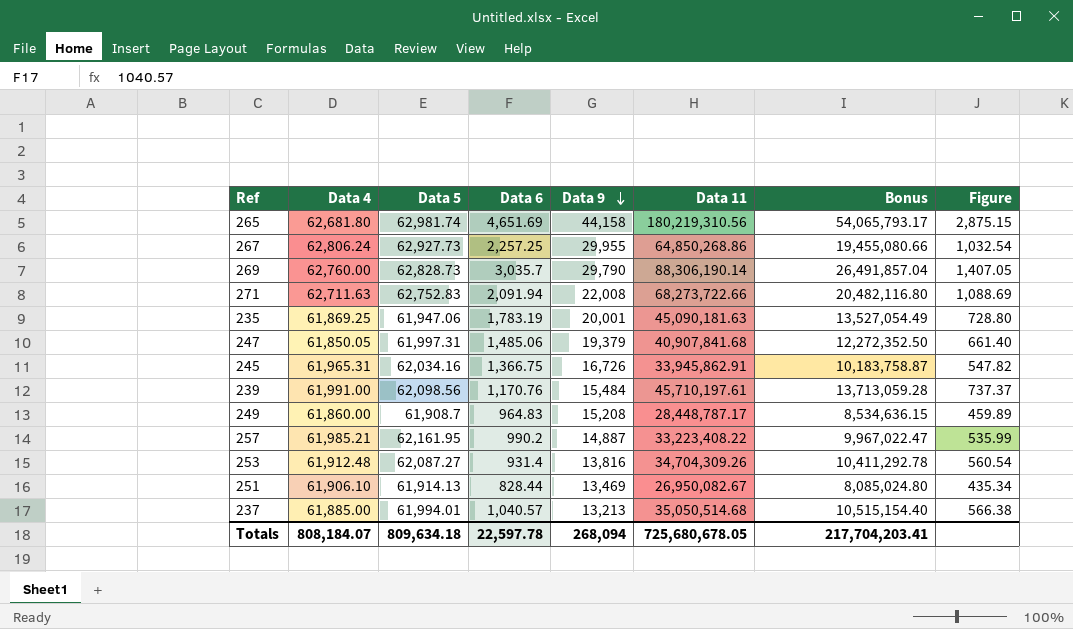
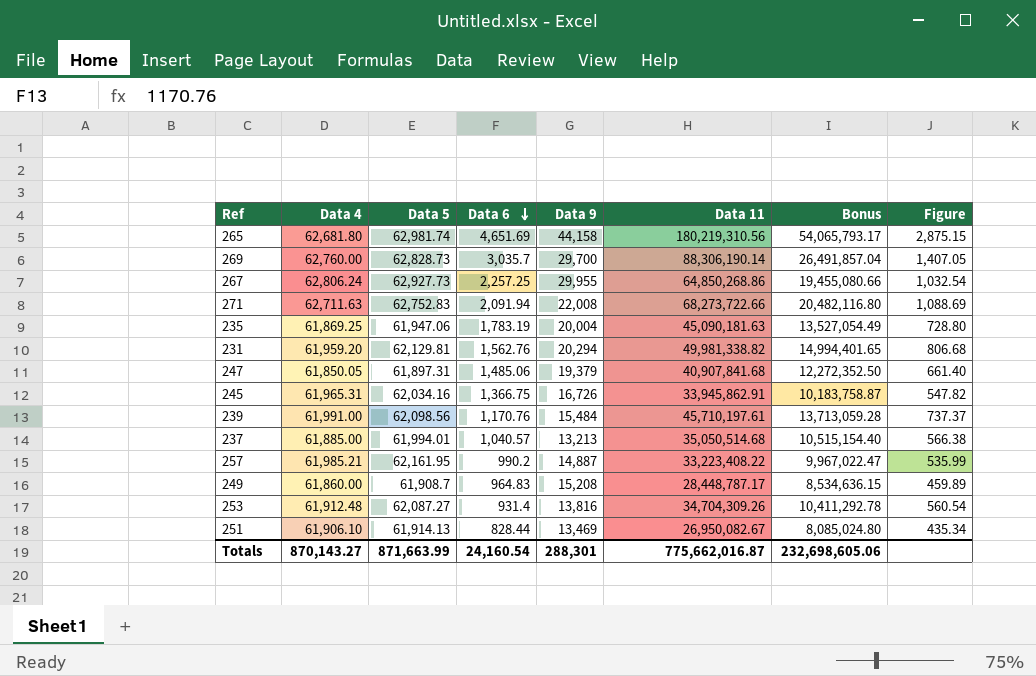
row order: Data 9 descending -> Data 6 descending
269 | Data 9: 29,790 -> 29,700
235 | Data 9: 20,001 -> 20,004
row 231: none -> 61,959.20 | 62,129.81 | 1,562.76 | 20,294 | 49,981,338.82 | 14,994,401.65 | 806.68
247 | Data 5: 61,997.31 -> 61,897.31
Totals | Data 4: 808,184.07 -> 870,143.27
Totals | Data 5: 809,634.18 -> 871,663.99
Totals | Data 6: 22,597.78 -> 24,160.54
Totals | Data 9: 268,094 -> 288,301
Totals | Data 11: 725,680,678.05 -> 775,662,016.87
Totals | Bonus: 217,704,203.41 -> 232,698,605.06

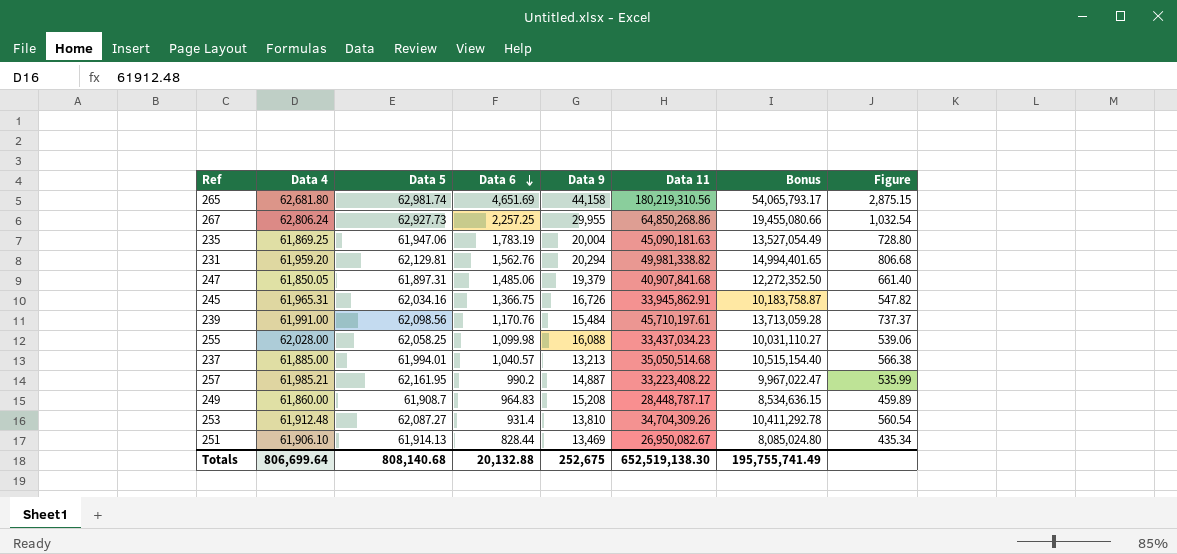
row 269: 62,760.00 | 62,828.73 | 3,035.7 | 29,700 | 88,306,190.14 | 26,491,857.04 | 1,407.05 -> none
row 271: 62,711.63 | 62,752.83 | 2,091.94 | 22,008 | 68,273,722.66 | 20,482,116.80 | 1,088.69 -> none
row 255: none -> 62,028.00 | 62,058.25 | 1,099.98 | 16,088 | 33,437,034.23 | 10,031,110.27 | 539.06
253 | Data 9: 13,816 -> 13,810
Totals | Data 4: 870,143.27 -> 806,699.64
Totals | Data 5: 871,663.99 -> 808,140.68
Totals | Data 6: 24,160.54 -> 20,132.88
Totals | Data 9: 288,301 -> 252,675
Totals | Data 11: 775,662,016.87 -> 652,519,138.30
Totals | Bonus: 232,698,605.06 -> 195,755,741.49

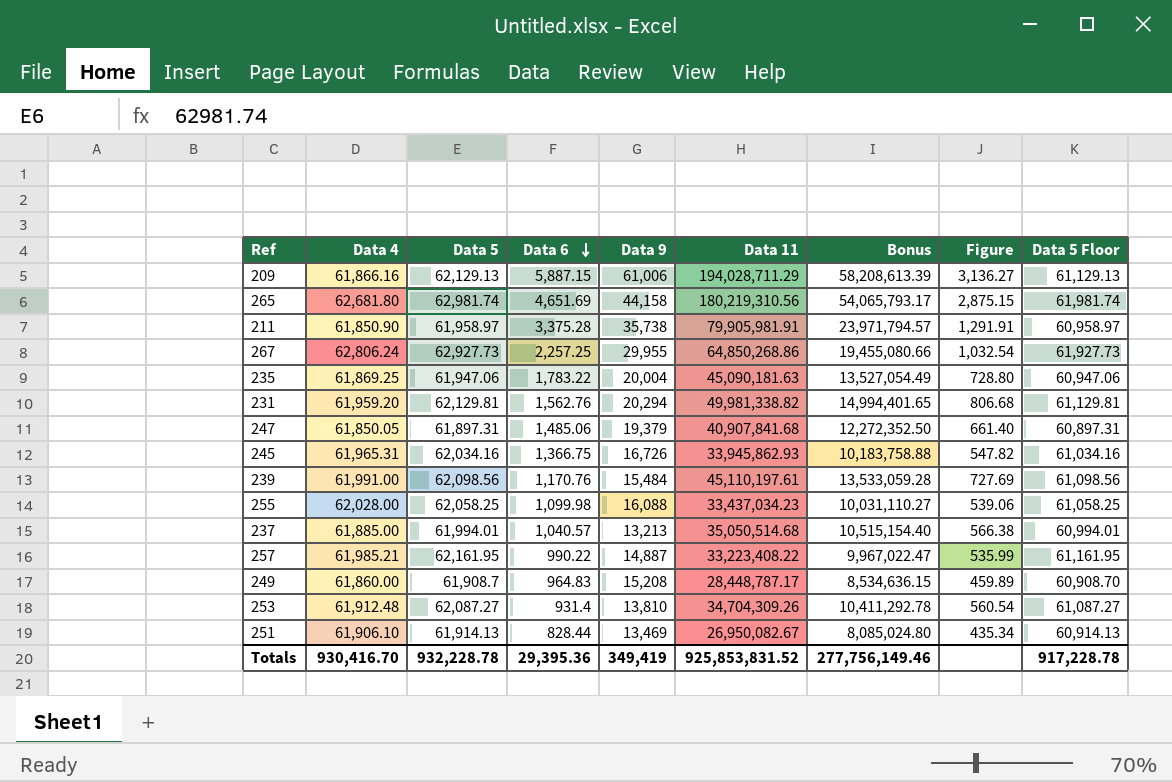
column Data 5 Floor | formula: none -> [Data 5] - 1000
row 209: none -> 61,866.16 | 62,129.13 | 5,887.15 | 61,006 | 194,028,711.29 | 58,208,613.39 | 3,136.27 | 61,129.13
row 211: none -> 61,850.90 | 61,958.97 | 3,375.28 | 35,738 | 79,905,981.91 | 23,971,794.57 | 1,291.91 | 60,958.97
235 | Data 6: 1,783.19 -> 1,783.22
245 | Data 11: 33,945,862.91 -> 33,945,862.93
245 | Bonus: 10,183,758.87 -> 10,183,758.88
239 | Data 11: 45,710,197.61 -> 45,110,197.61
239 | Bonus: 13,713,059.28 -> 13,533,059.28
239 | Figure: 737.37 -> 727.69
257 | Data 6: 990.2 -> 990.22
Totals | Data 4: 806,699.64 -> 930,416.70
Totals | Data 5: 808,140.68 -> 932,228.78
Totals | Data 6: 20,132.88 -> 29,395.36
Totals | Data 9: 252,675 -> 349,419
Totals | Data 11: 652,519,138.30 -> 925,853,831.52
Totals | Bonus: 195,755,741.49 -> 277,756,149.46

